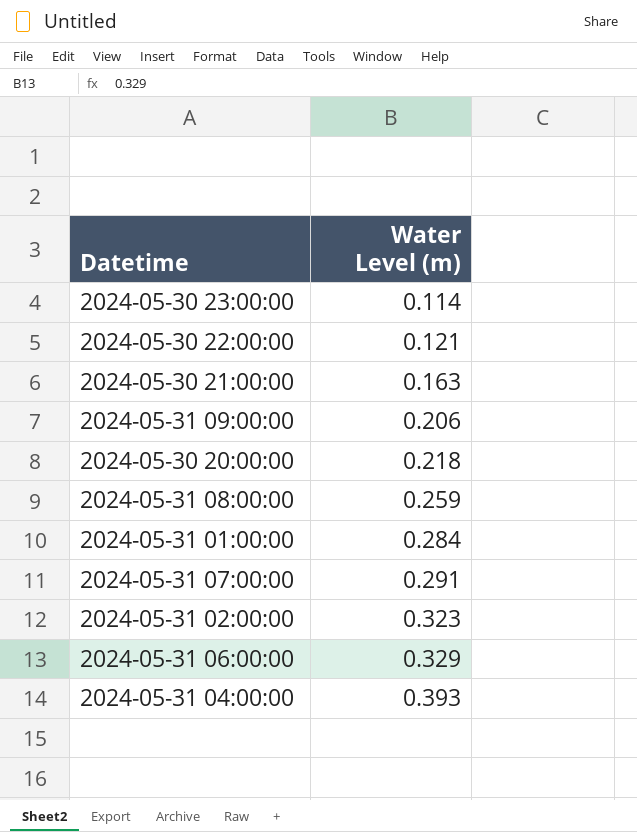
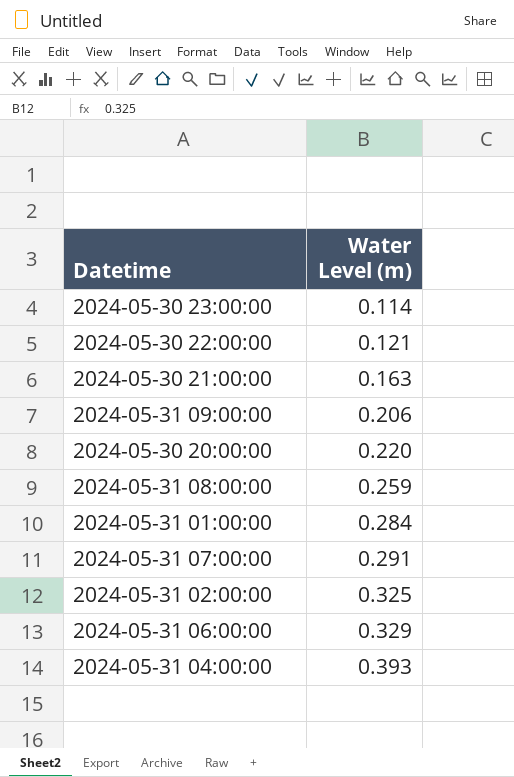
2024-05-30 20:00:00 | Water Level (m): 0.218 -> 0.220
2024-05-31 02:00:00 | Water Level (m): 0.323 -> 0.325

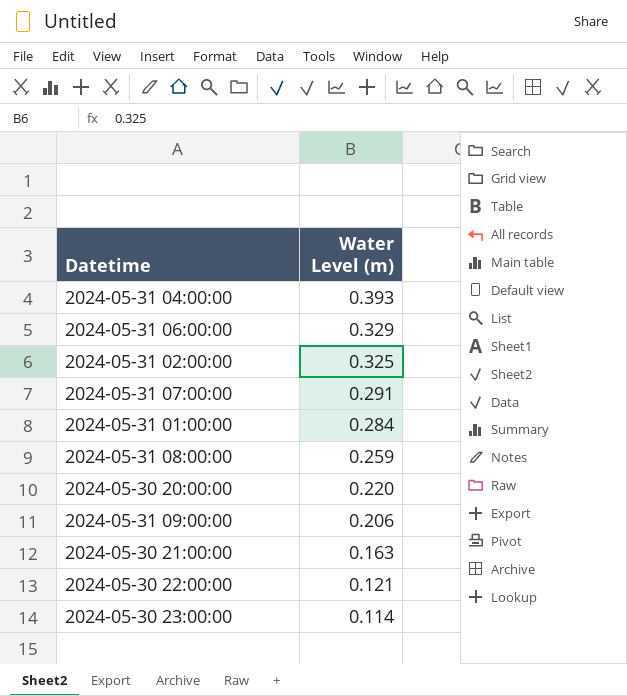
row order: Water Level (m) ascending -> Water Level (m) descending

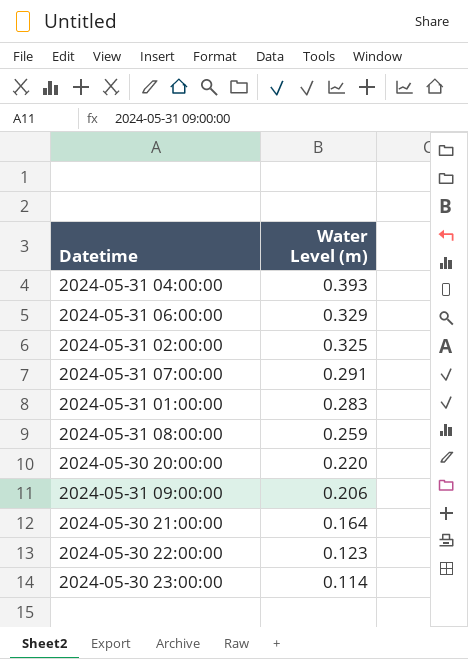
2024-05-31 01:00:00 | Water Level (m): 0.284 -> 0.283
2024-05-30 21:00:00 | Water Level (m): 0.163 -> 0.164
2024-05-30 22:00:00 | Water Level (m): 0.121 -> 0.123

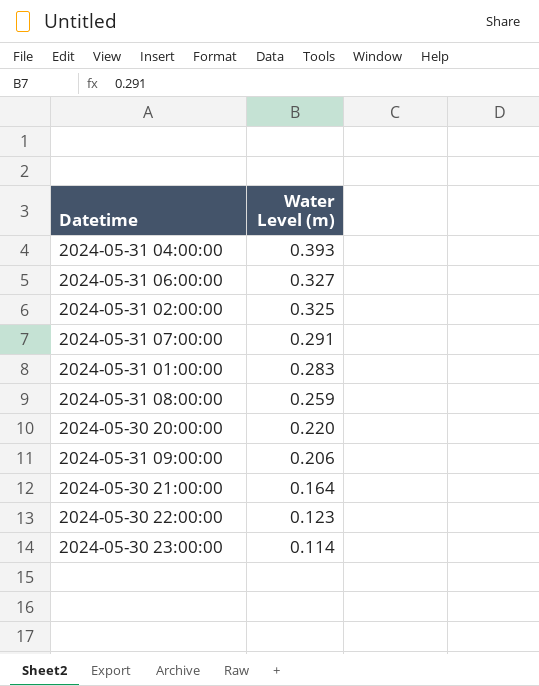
2024-05-31 06:00:00 | Water Level (m): 0.329 -> 0.327

